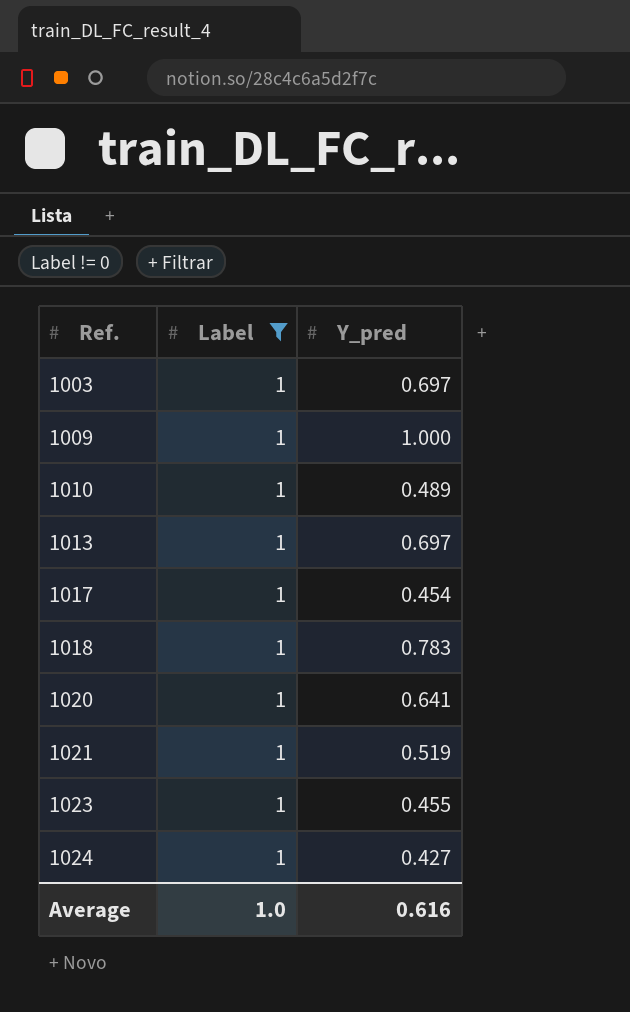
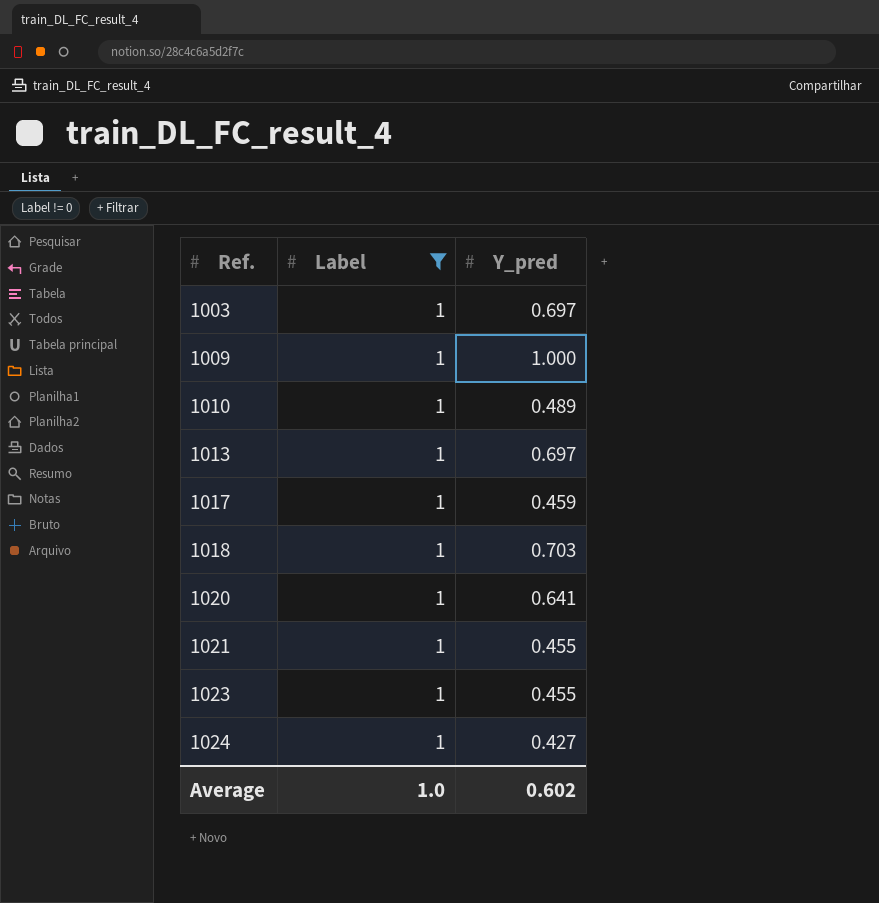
1017 | Y_pred: 0.454 -> 0.459
1018 | Y_pred: 0.783 -> 0.703
1021 | Y_pred: 0.519 -> 0.455
Average | Y_pred: 0.616 -> 0.602

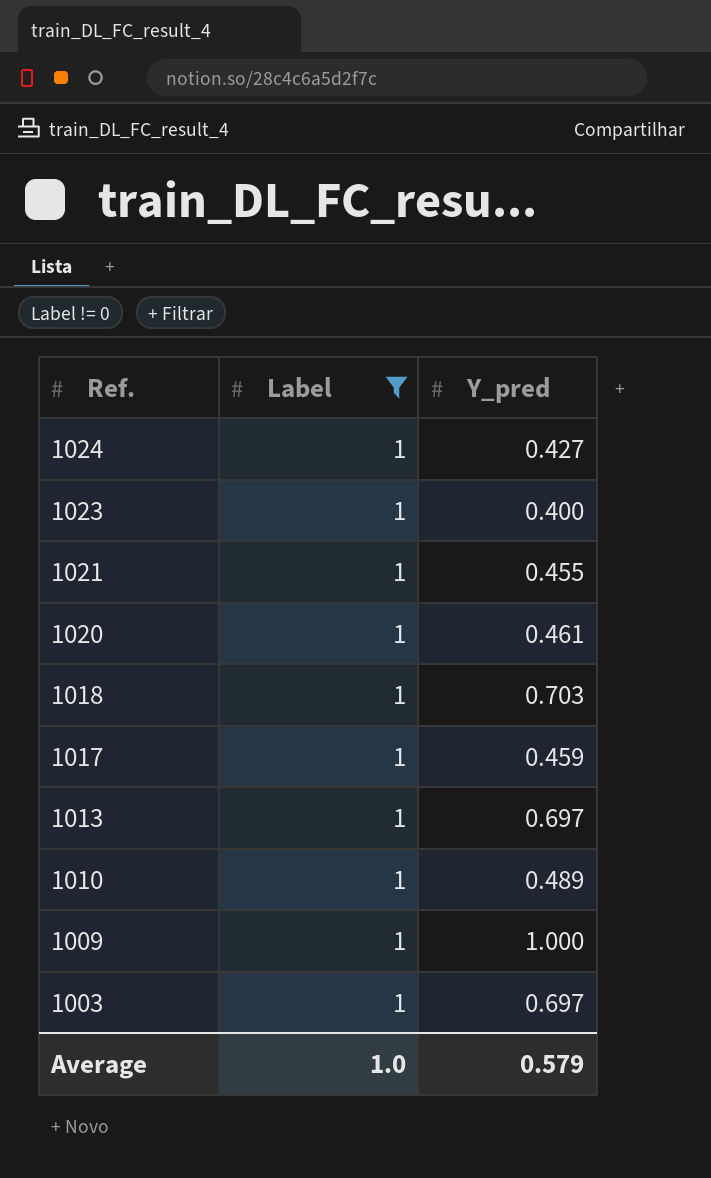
row order: Ref. ascending -> Ref. descending
1023 | Y_pred: 0.455 -> 0.400
1020 | Y_pred: 0.641 -> 0.461
Average | Y_pred: 0.602 -> 0.579

